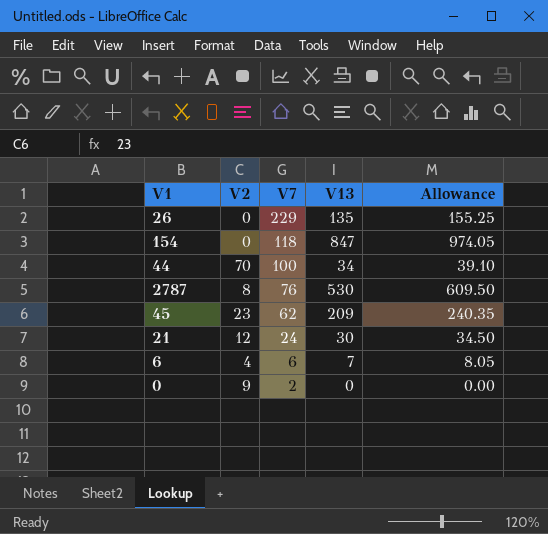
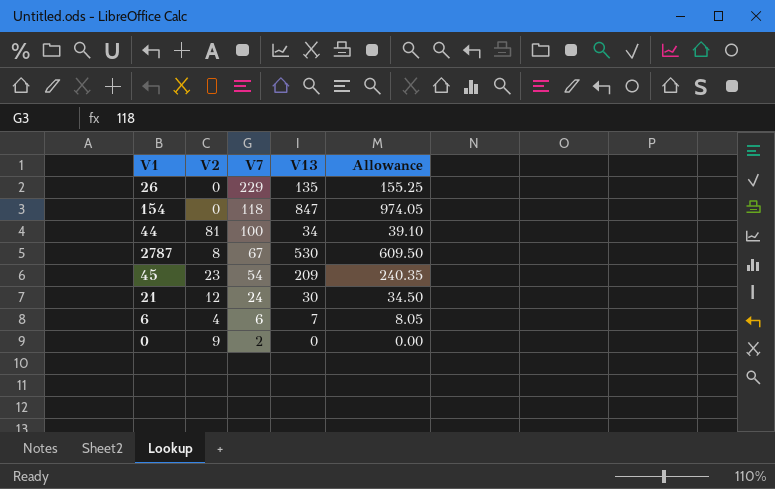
44 | V2: 70 -> 81
2787 | V7: 76 -> 67
45 | V7: 62 -> 54

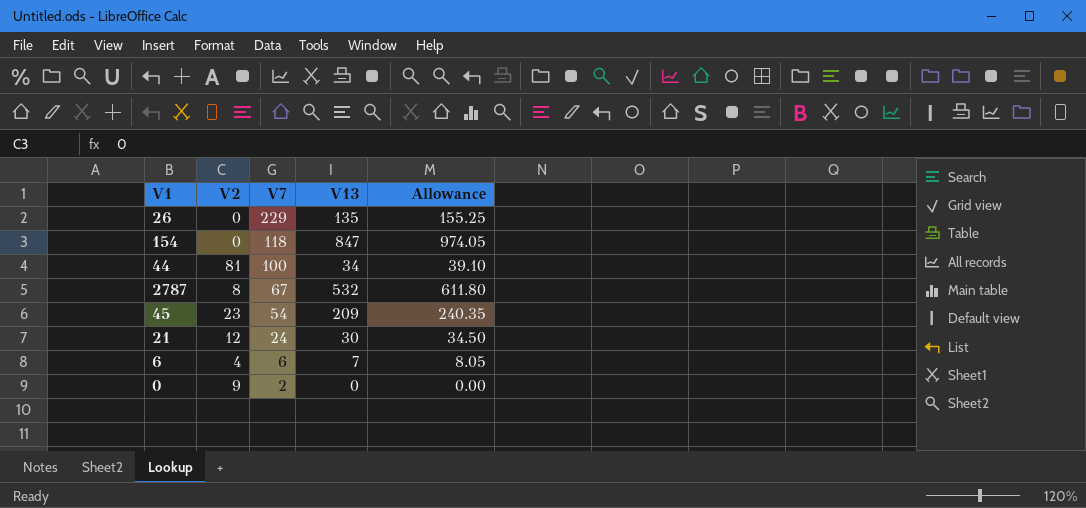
2787 | V13: 530 -> 532
2787 | Allowance: 609.50 -> 611.80

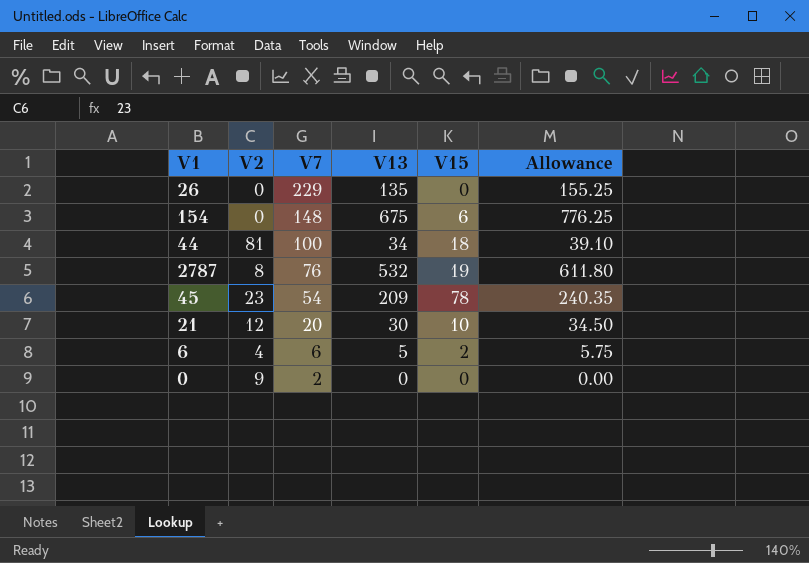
column V15 | position: none -> 5
154 | V7: 118 -> 148
154 | V13: 847 -> 675
154 | Allowance: 974.05 -> 776.25
2787 | V7: 67 -> 76
21 | V7: 24 -> 20
6 | V13: 7 -> 5
6 | Allowance: 8.05 -> 5.75

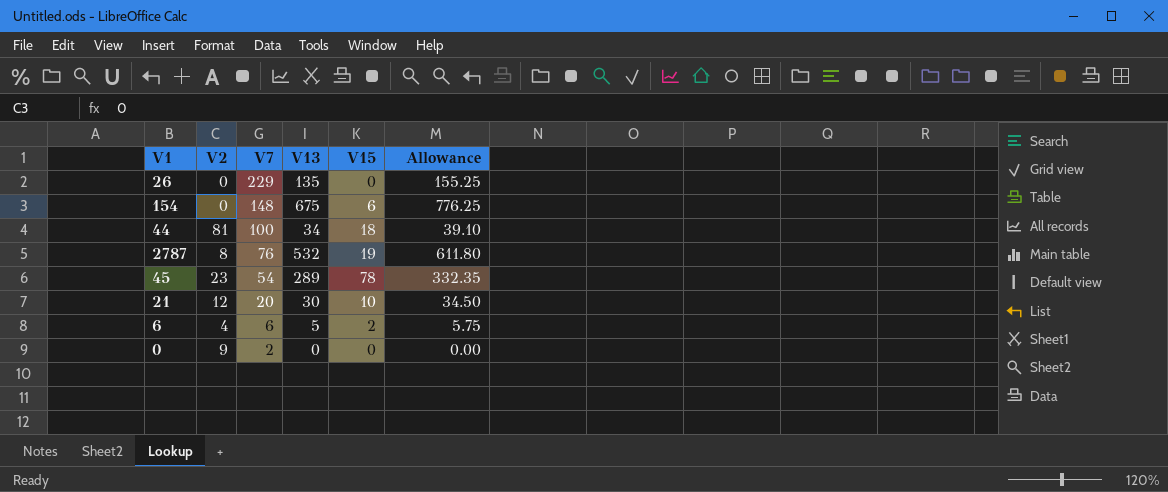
45 | V13: 209 -> 289
45 | Allowance: 240.35 -> 332.35

